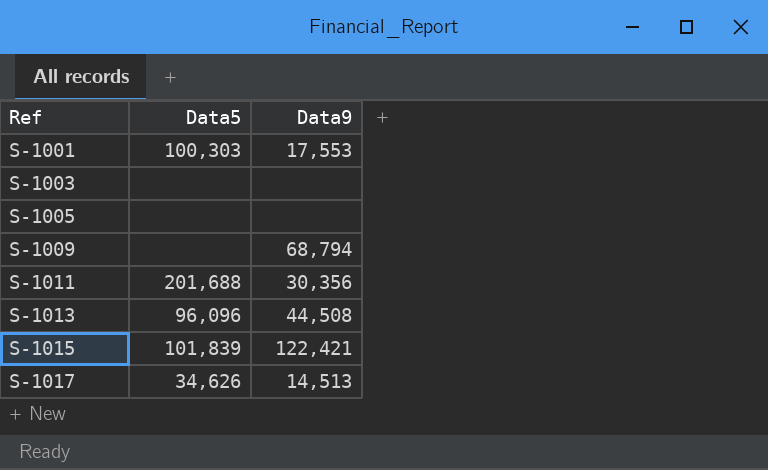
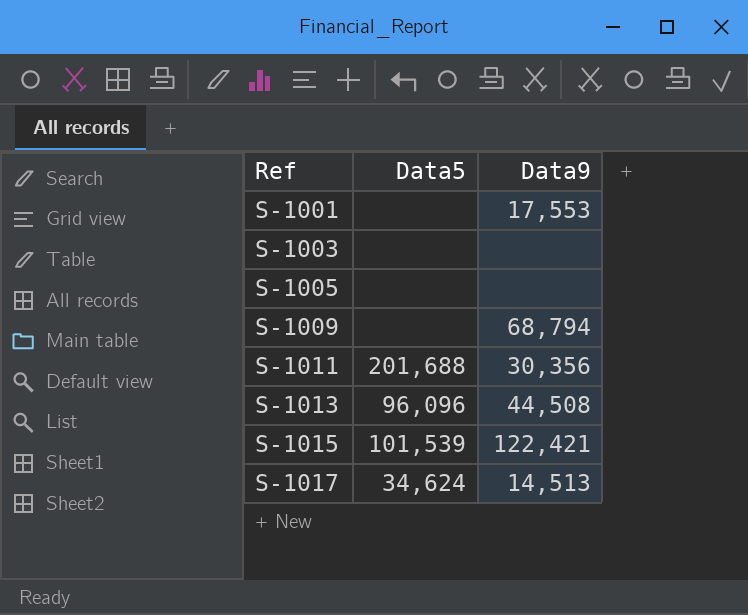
S-1001 | Data5: 100,303 -> none
S-1015 | Data5: 101,839 -> 101,539
S-1017 | Data5: 34,626 -> 34,624

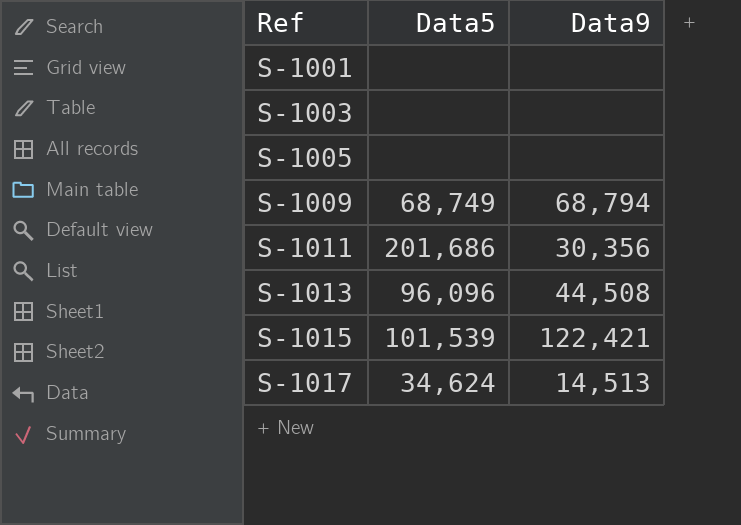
S-1001 | Data9: 17,553 -> none
S-1009 | Data5: none -> 68,749
S-1011 | Data5: 201,688 -> 201,686

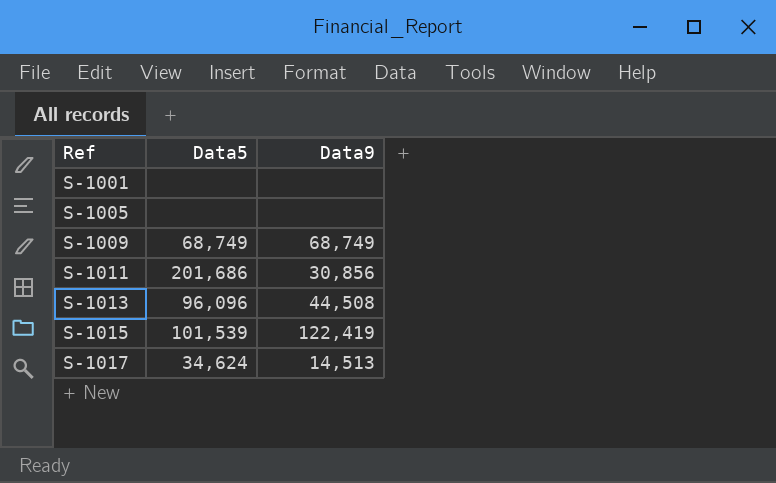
row S-1003: none | none -> none
S-1009 | Data9: 68,794 -> 68,749
S-1011 | Data9: 30,356 -> 30,856
S-1015 | Data9: 122,421 -> 122,419

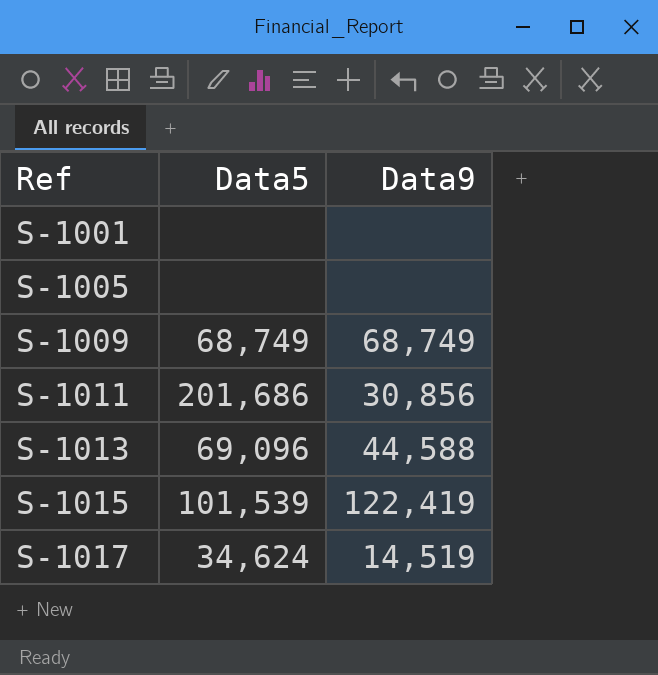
S-1013 | Data5: 96,096 -> 69,096
S-1013 | Data9: 44,508 -> 44,588
S-1017 | Data9: 14,513 -> 14,519

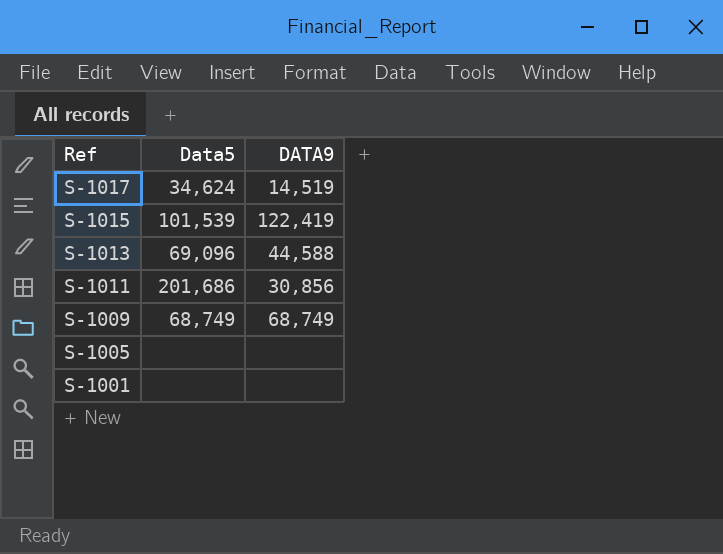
row order: Ref ascending -> Ref descending
column name: Data9 -> DATA9

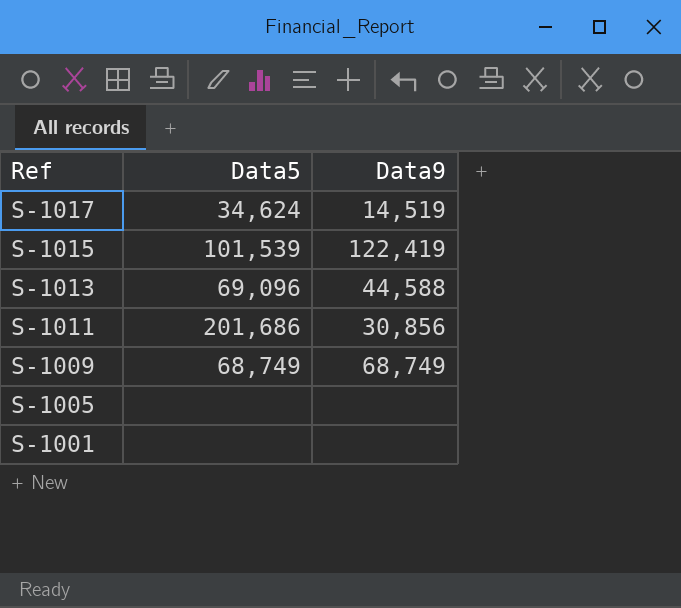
column name: DATA9 -> Data9

